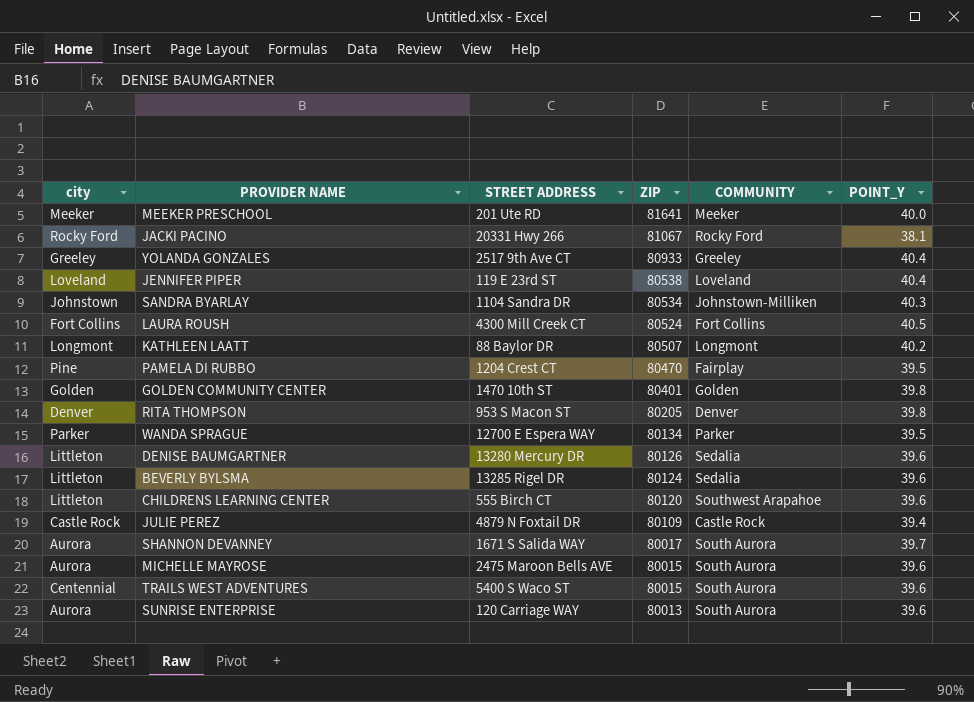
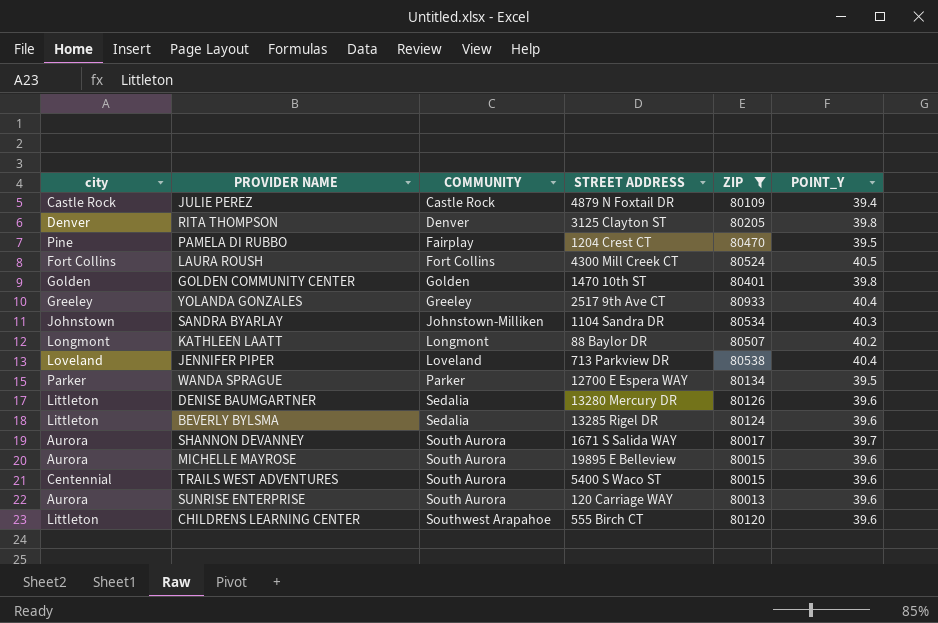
filter: none -> ZIP <= 80933
row order: ZIP descending -> COMMUNITY ascending
column COMMUNITY | position: 5 -> 3
RITA THOMPSON | STREET ADDRESS: 953 S Macon ST -> 3125 Clayton ST
JENNIFER PIPER | STREET ADDRESS: 119 E 23rd ST -> 713 Parkview DR
MICHELLE MAYROSE | STREET ADDRESS: 2475 Maroon Bells AVE -> 19895 E Belleview

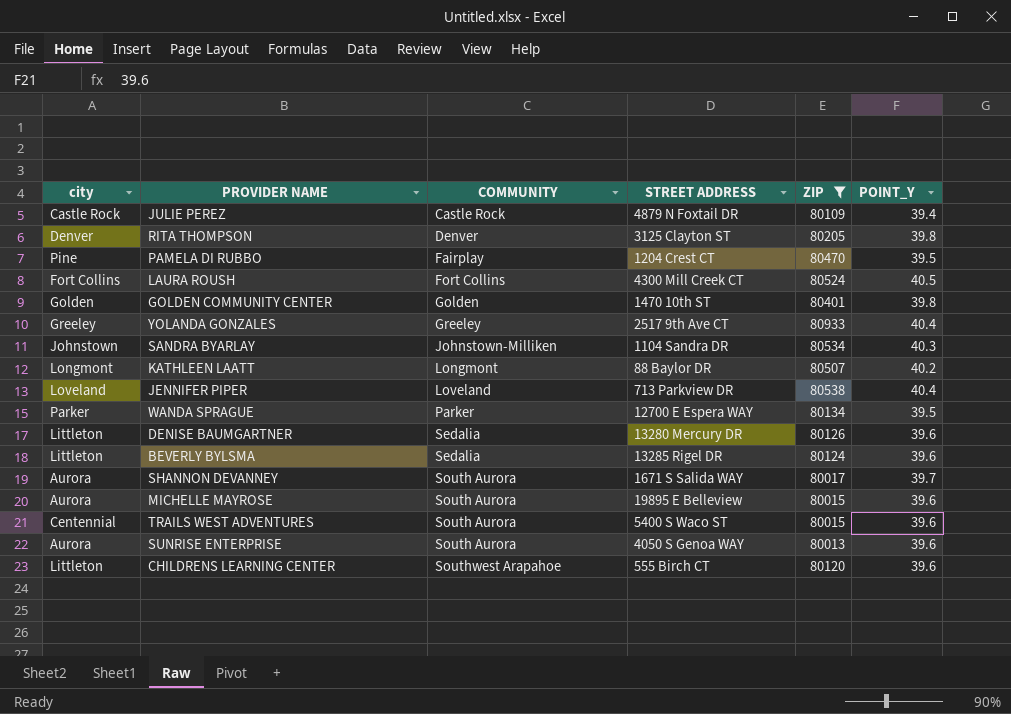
SUNRISE ENTERPRISE | STREET ADDRESS: 120 Carriage WAY -> 4050 S Genoa WAY

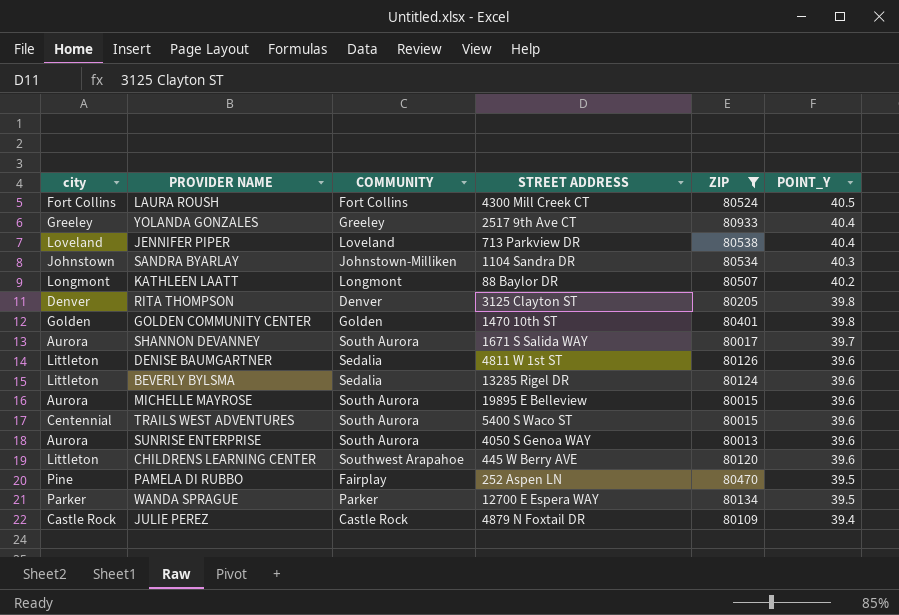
row order: COMMUNITY ascending -> POINT_Y descending
DENISE BAUMGARTNER | STREET ADDRESS: 13280 Mercury DR -> 4811 W 1st ST
CHILDRENS LEARNING CENTER | STREET ADDRESS: 555 Birch CT -> 445 W Berry AVE
PAMELA DI RUBBO | STREET ADDRESS: 1204 Crest CT -> 252 Aspen LN

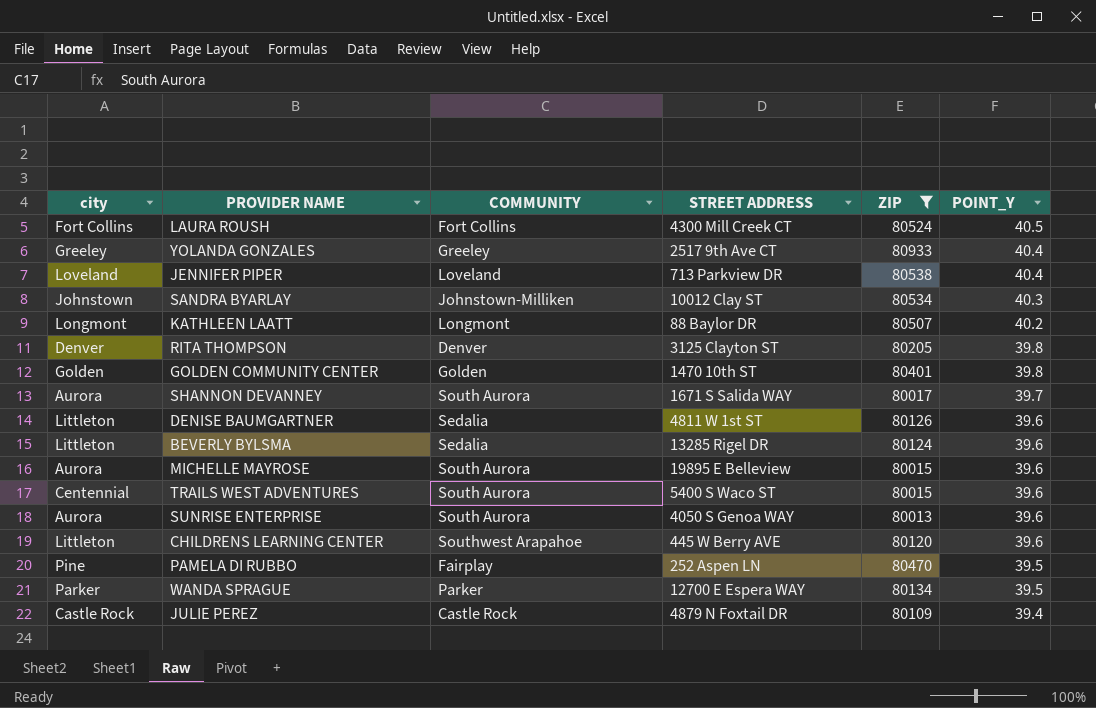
SANDRA BYARLAY | STREET ADDRESS: 1104 Sandra DR -> 10012 Clay ST

